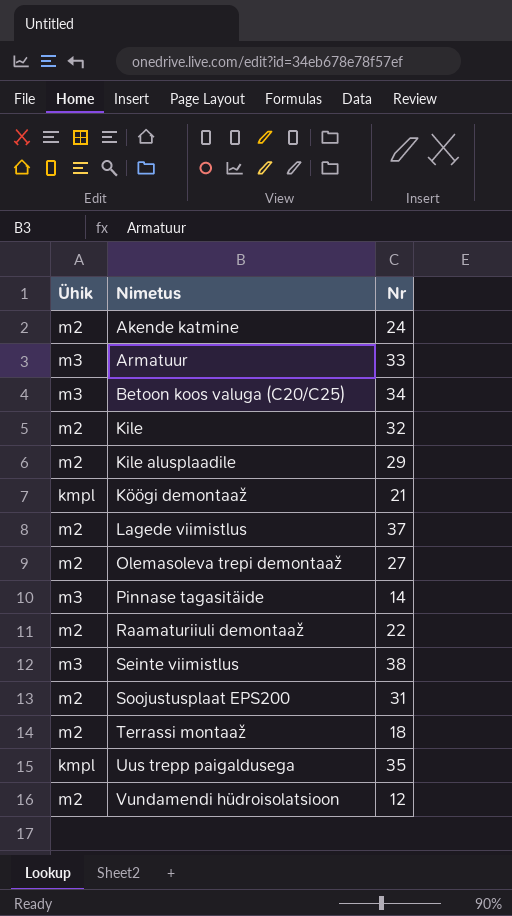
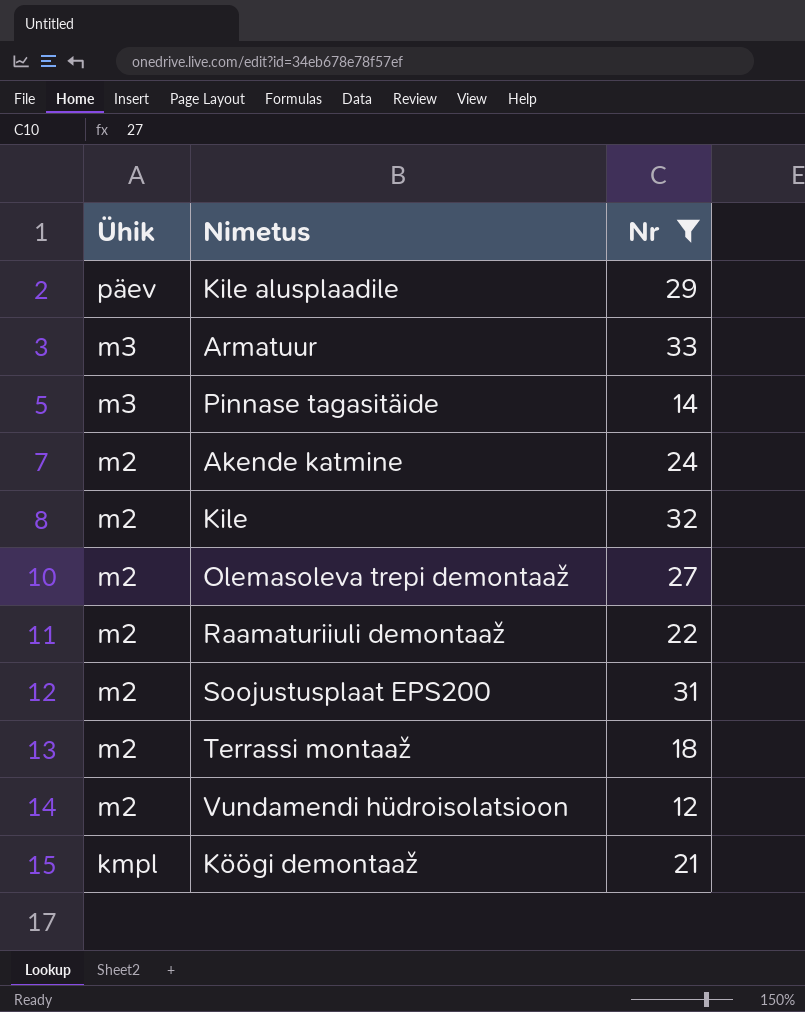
filter: none -> Nr <= 33
row order: Nimetus ascending -> Ühik descending
Kile alusplaadile | Ühik: m2 -> päev

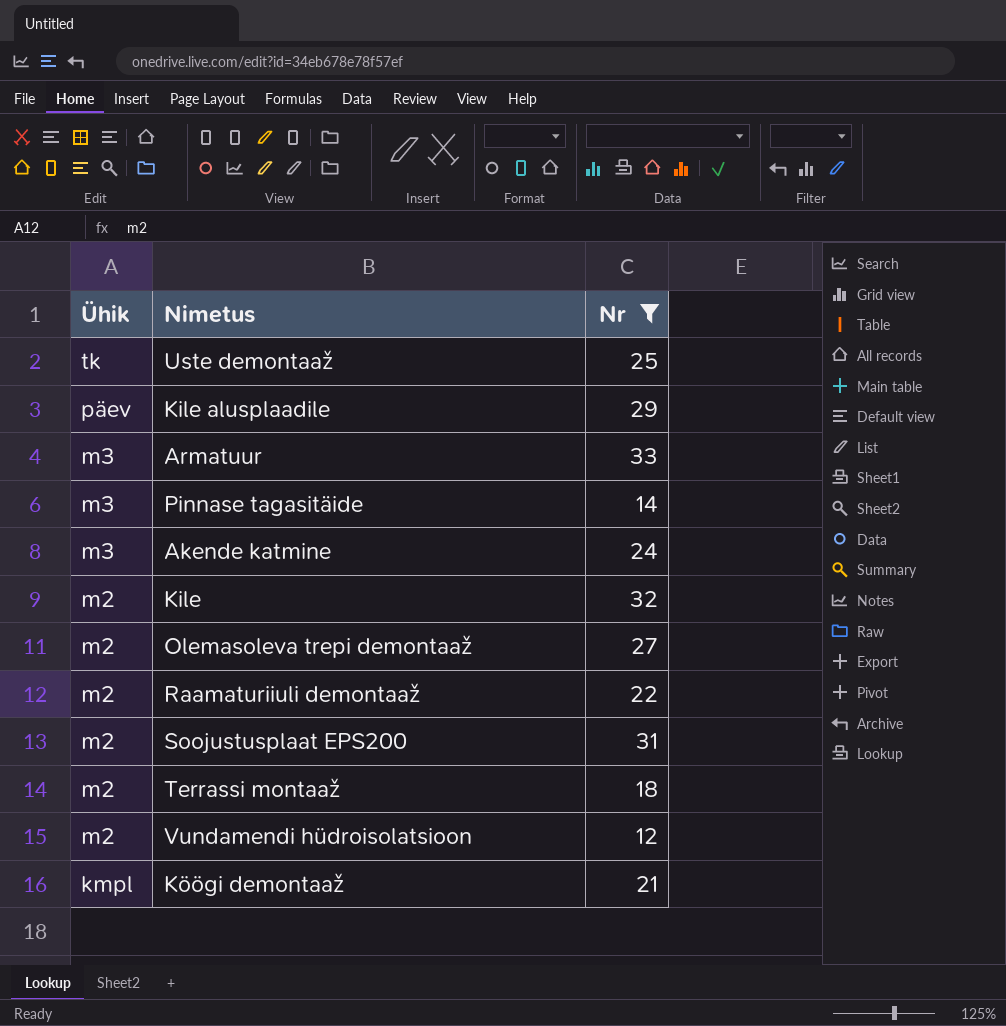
row Uste demontaaž: none -> tk | 25
Akende katmine | Ühik: m2 -> m3

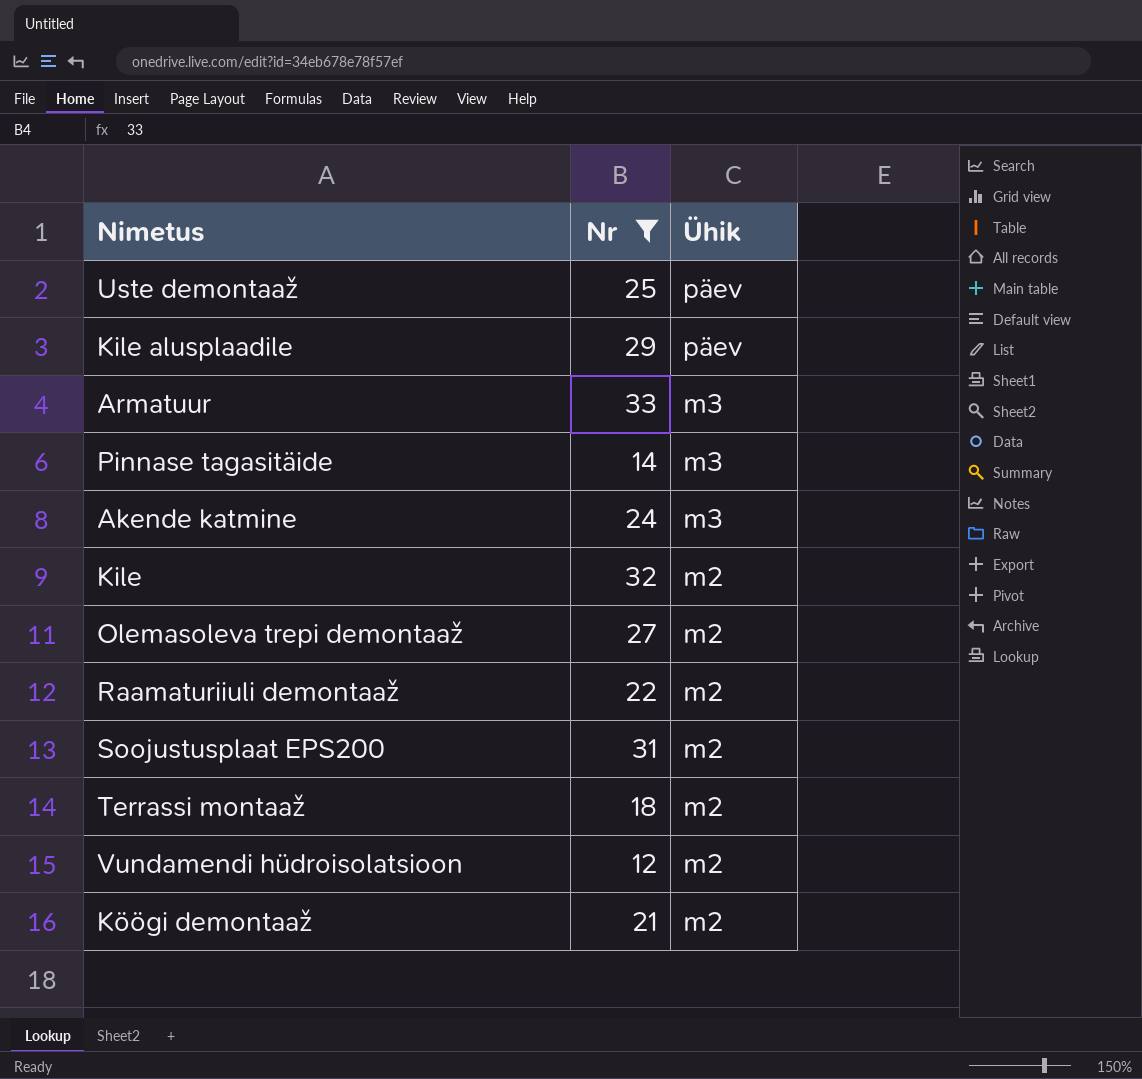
column Ühik | position: 1 -> 3
Uste demontaaž | Ühik: tk -> päev
Köögi demontaaž | Ühik: kmpl -> m2

